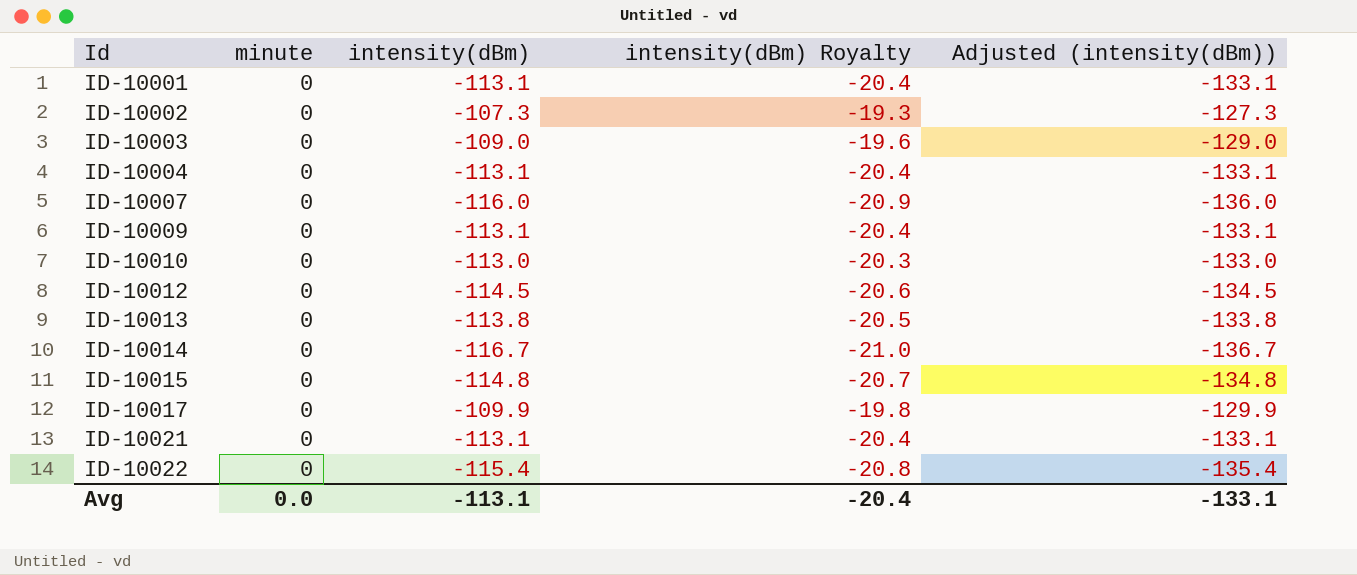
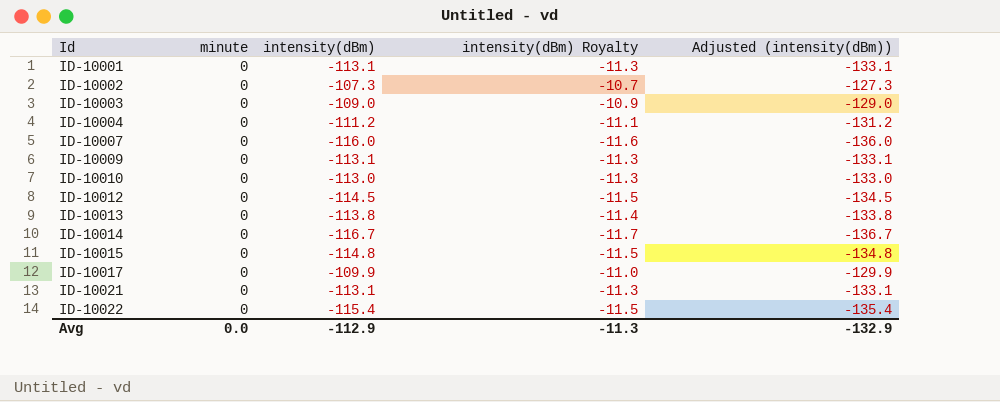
column intensity(dBm) Royalty | formula: [intensity(dBm)] * 0.18 -> [intensity(dBm)] * 0.1
ID-10004 | intensity(dBm): -113.1 -> -111.2
ID-10004 | Adjusted (intensity(dBm)): -133.1 -> -131.2
Avg | intensity(dBm): -113.1 -> -112.9
Avg | intensity(dBm) Royalty: -20.4 -> -11.3
Avg | Adjusted (intensity(dBm)): -133.1 -> -132.9

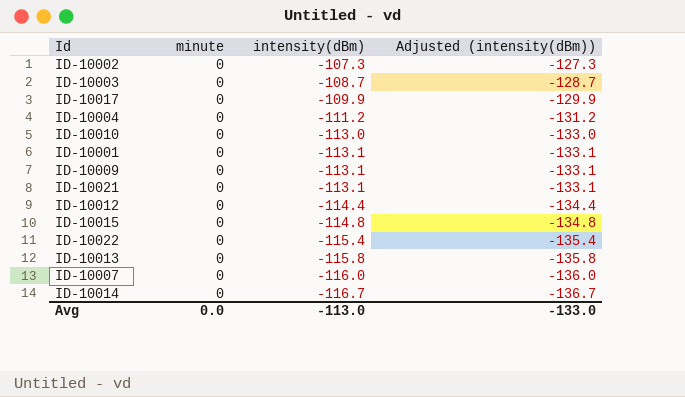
row order: Id ascending -> intensity(dBm) descending
column intensity(dBm) Royalty | formula: [intensity(dBm)] * 0.1 -> none
ID-10003 | intensity(dBm): -109.0 -> -108.7
ID-10003 | Adjusted (intensity(dBm)): -129.0 -> -128.7
ID-10012 | intensity(dBm): -114.5 -> -114.4
ID-10012 | Adjusted (intensity(dBm)): -134.5 -> -134.4
ID-10013 | intensity(dBm): -113.8 -> -115.8
ID-10013 | Adjusted (intensity(dBm)): -133.8 -> -135.8
Avg | intensity(dBm): -112.9 -> -113.0
Avg | Adjusted (intensity(dBm)): -132.9 -> -133.0

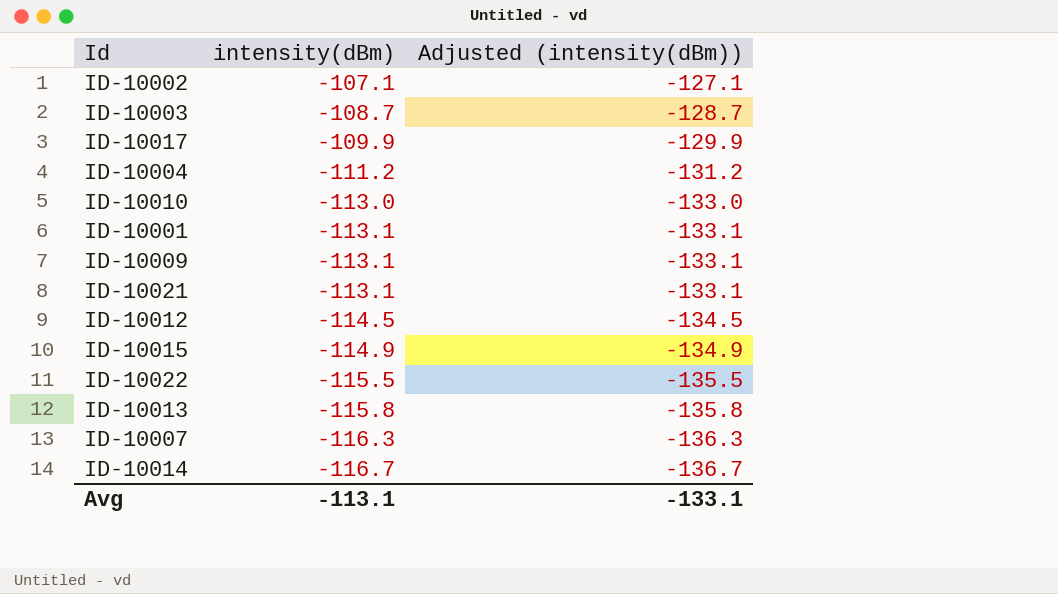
column minute | position: 2 -> none
ID-10002 | intensity(dBm): -107.3 -> -107.1
ID-10002 | Adjusted (intensity(dBm)): -127.3 -> -127.1
ID-10012 | intensity(dBm): -114.4 -> -114.5
ID-10012 | Adjusted (intensity(dBm)): -134.4 -> -134.5
ID-10015 | intensity(dBm): -114.8 -> -114.9
ID-10015 | Adjusted (intensity(dBm)): -134.8 -> -134.9
ID-10022 | intensity(dBm): -115.4 -> -115.5
ID-10022 | Adjusted (intensity(dBm)): -135.4 -> -135.5
ID-10007 | intensity(dBm): -116.0 -> -116.3
ID-10007 | Adjusted (intensity(dBm)): -136.0 -> -136.3
Avg | intensity(dBm): -113.0 -> -113.1
Avg | Adjusted (intensity(dBm)): -133.0 -> -133.1

